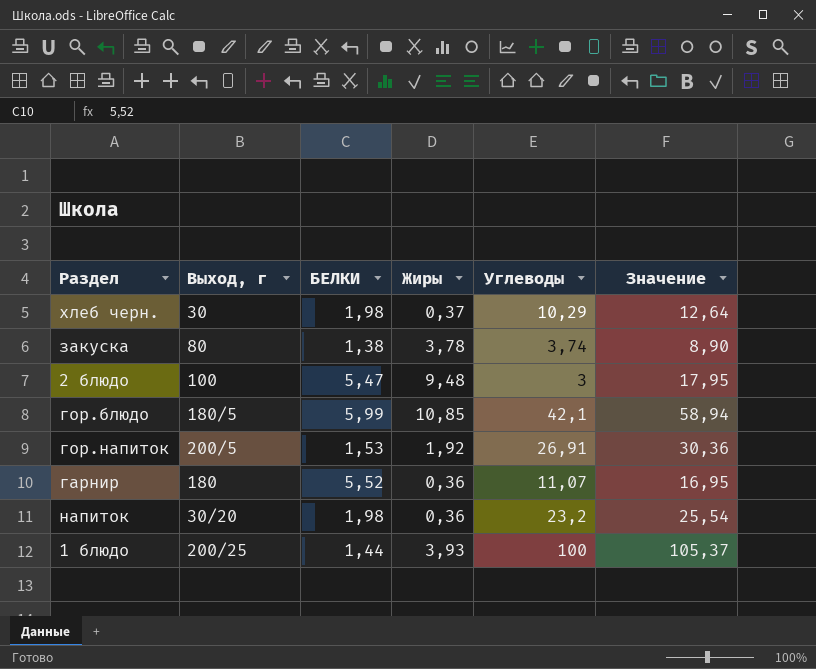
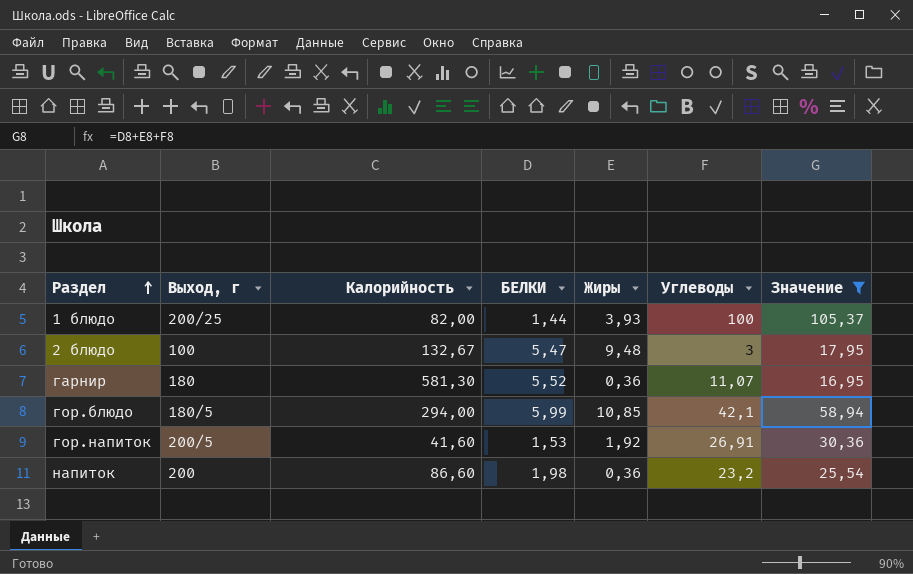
filter: none -> Значение >= 16,95
row order: none -> Раздел ascending
column Калорийность | position: none -> 3
напиток | Выход, г: 30/20 -> 200

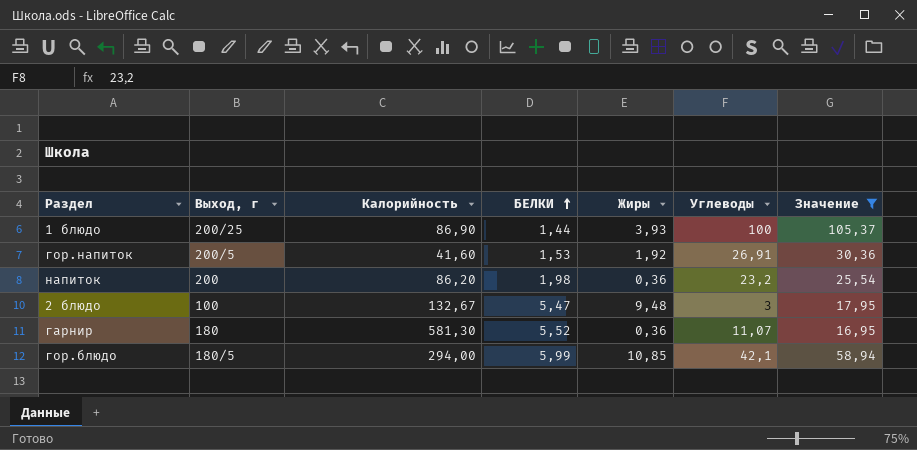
row order: Раздел ascending -> БЕЛКИ ascending
1 блюдо | Калорийность: 82,00 -> 86,90
напиток | Калорийность: 86,60 -> 86,20

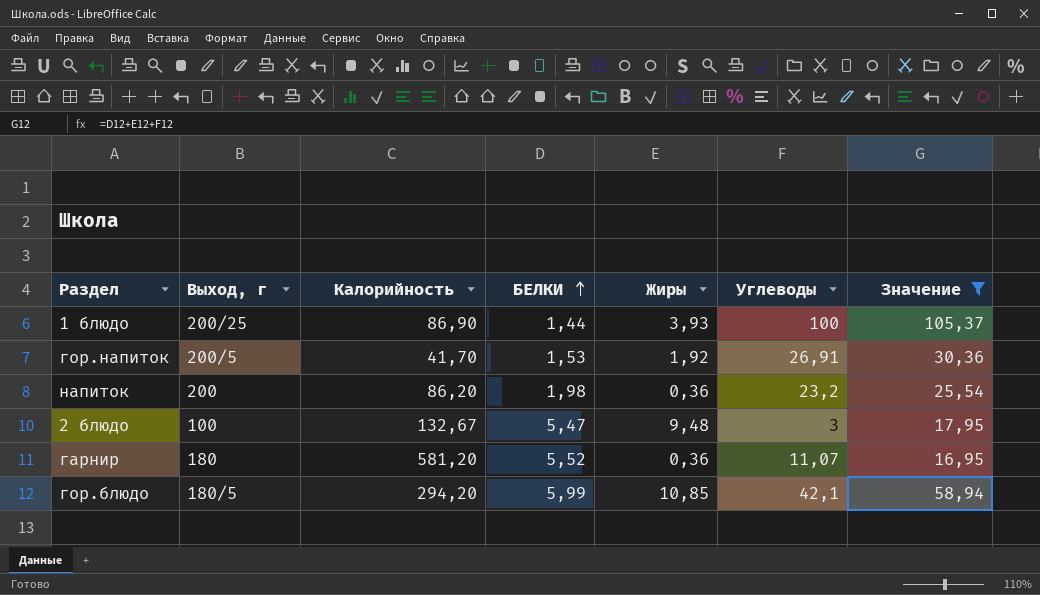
гор.напиток | Калорийность: 41,60 -> 41,70
гарнир | Калорийность: 581,30 -> 581,20
гор.блюдо | Калорийность: 294,00 -> 294,20

